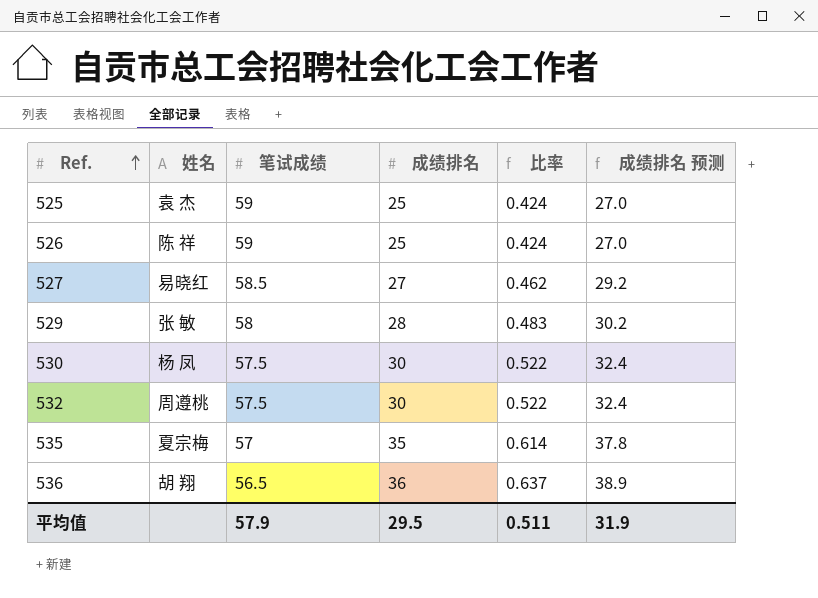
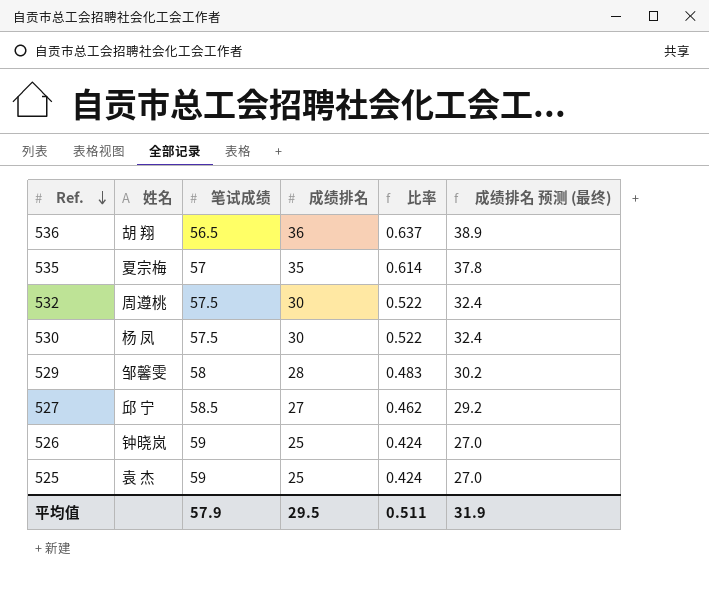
row order: Ref. ascending -> Ref. descending
column name: 成绩排名 预测 -> 成绩排名 预测 (最终)
529 | 姓名: 张 敏 -> 邹馨雯
527 | 姓名: 易晓红 -> 邱 宁
526 | 姓名: 陈 祥 -> 钟晓岚

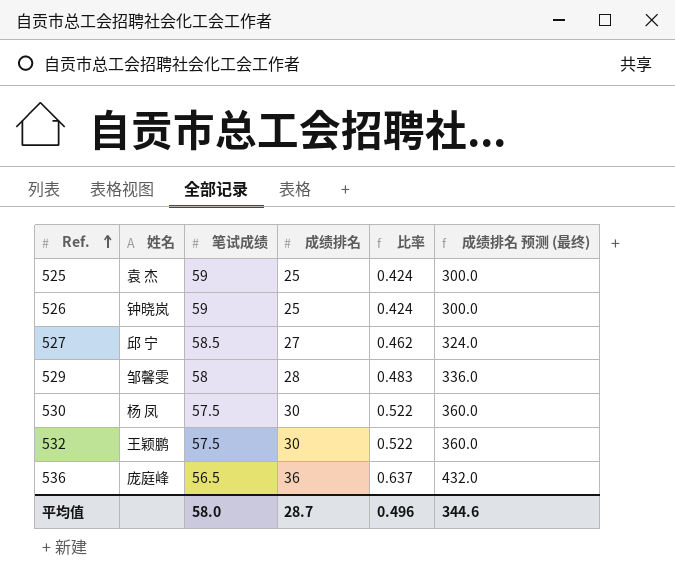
row order: Ref. descending -> Ref. ascending
column 成绩排名 预测 (最终) | formula: [成绩排名] * 1.08 -> [成绩排名] * 12
row 535: 夏宗梅 | 57 | 35 | 0.614 | 37.8 -> none
532 | 姓名: 周遵桃 -> 王颖鹏
536 | 姓名: 胡 翔 -> 庞庭峰
平均值 | 笔试成绩: 57.9 -> 58.0
平均值 | 成绩排名: 29.5 -> 28.7
平均值 | 比率: 0.511 -> 0.496
平均值 | 成绩排名 预测 (最终): 31.9 -> 344.6

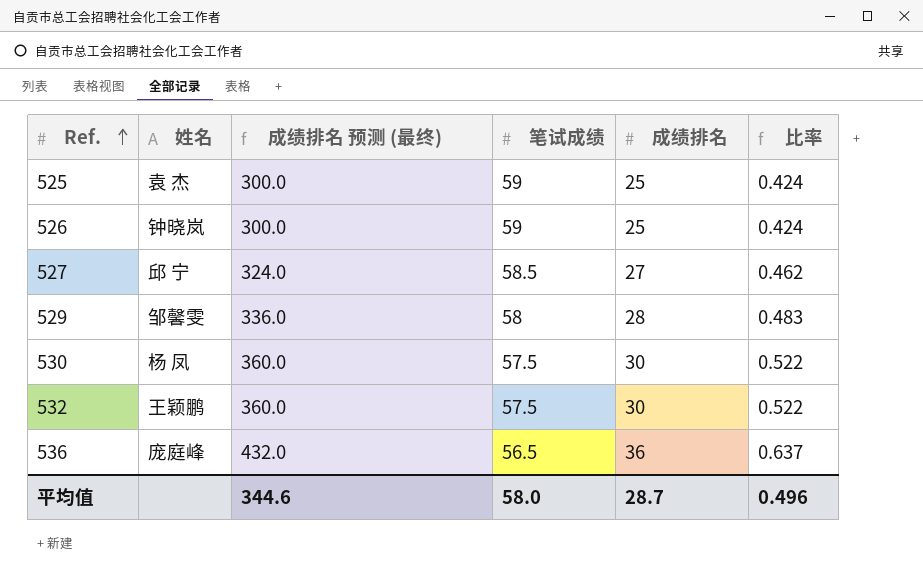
column 成绩排名 预测 (最终) | position: 6 -> 3

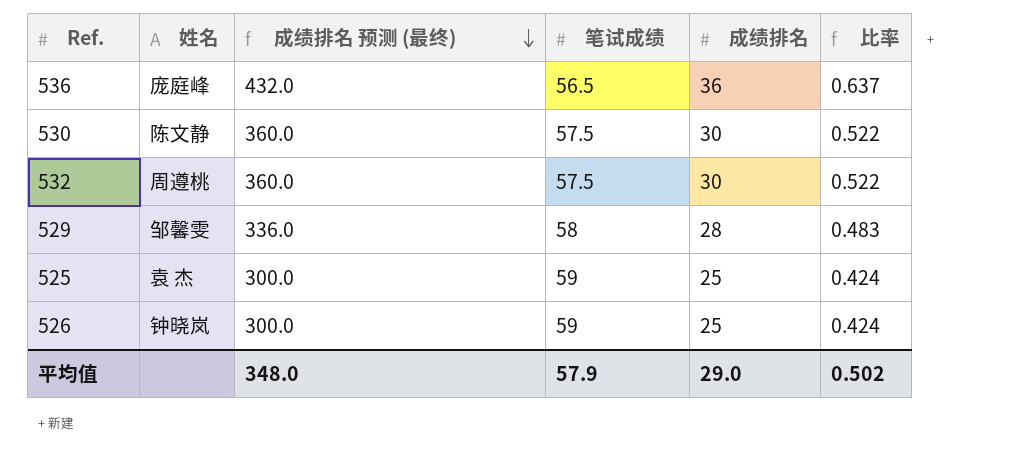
row order: Ref. ascending -> 成绩排名 预测 (最终) descending
row 527: 邱 宁 | 324.0 | 58.5 | 27 | 0.462 -> none
530 | 姓名: 杨 凤 -> 陈文静
532 | 姓名: 王颖鹏 -> 周遵桃
平均值 | 成绩排名 预测 (最终): 344.6 -> 348.0
平均值 | 笔试成绩: 58.0 -> 57.9
平均值 | 成绩排名: 28.7 -> 29.0
平均值 | 比率: 0.496 -> 0.502

